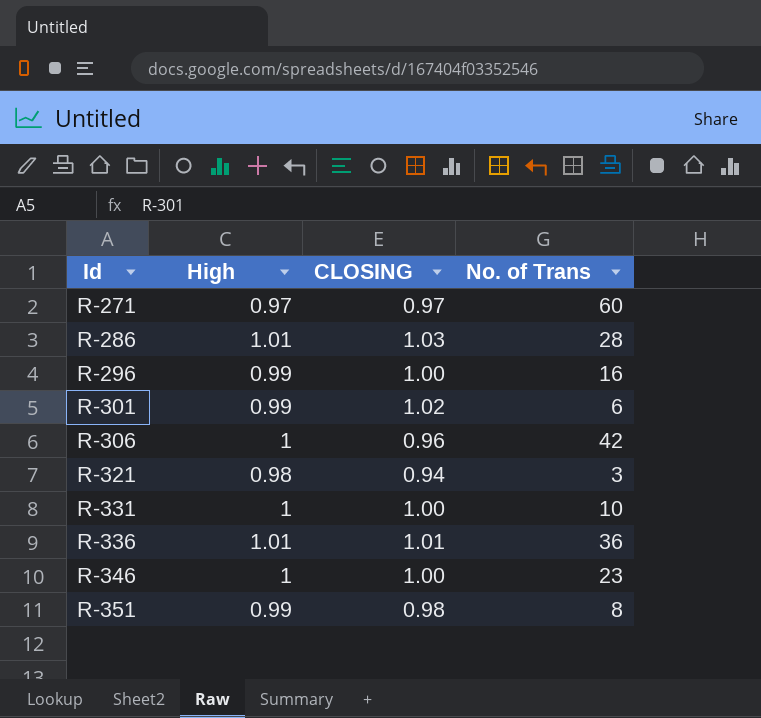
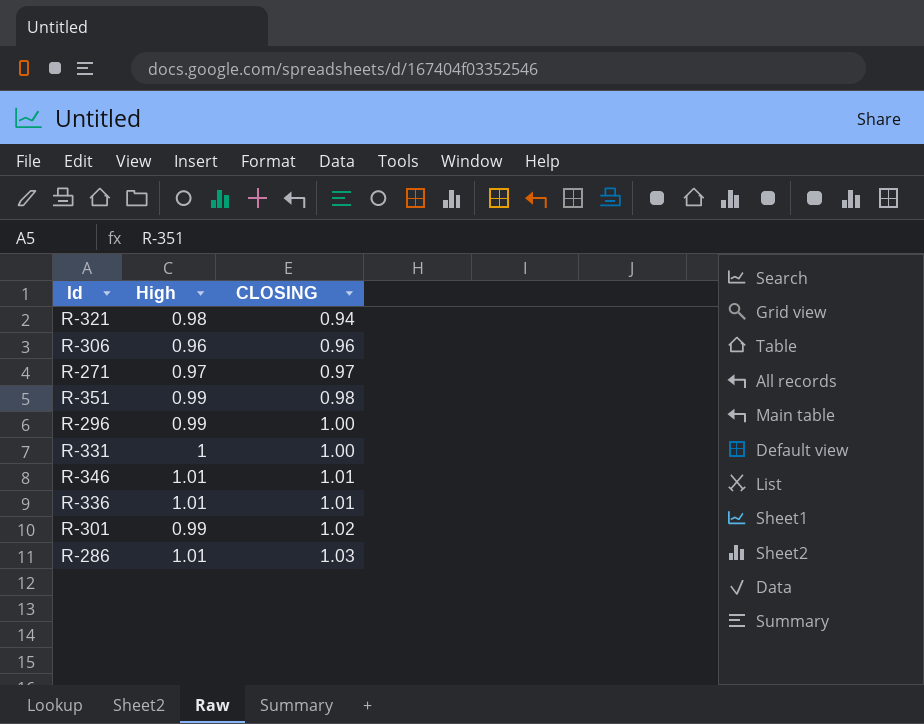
row order: Id ascending -> CLOSING ascending
column No. of Trans | position: 4 -> none
R-306 | High: 1 -> 0.96
R-346 | High: 1 -> 1.01
R-346 | CLOSING: 1.00 -> 1.01

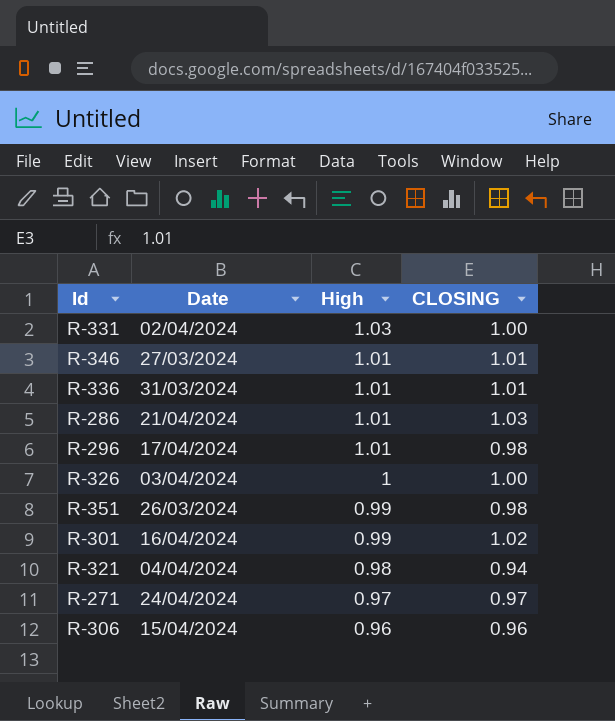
row order: CLOSING ascending -> High descending
column Date | position: none -> 2
R-331 | High: 1 -> 1.03
R-296 | High: 0.99 -> 1.01
R-296 | CLOSING: 1.00 -> 0.98
row R-326: none -> 03/04/2024 | 1 | 1.00

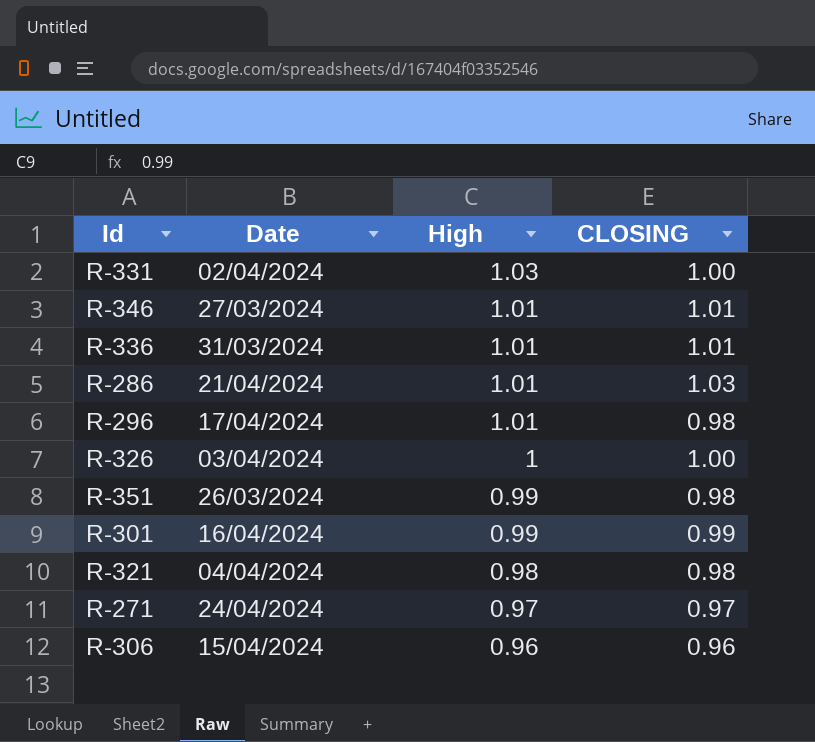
R-301 | CLOSING: 1.02 -> 0.99
R-321 | CLOSING: 0.94 -> 0.98

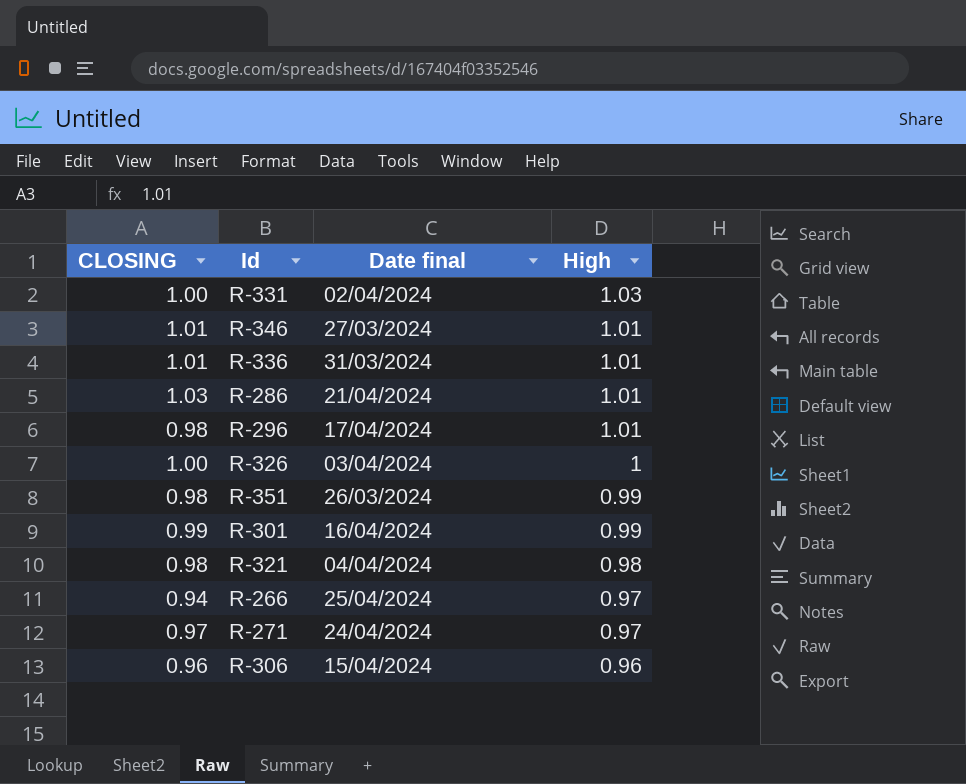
column CLOSING | position: 4 -> 1
column name: Date -> Date final
row R-266: none -> 0.94 | 25/04/2024 | 0.97

